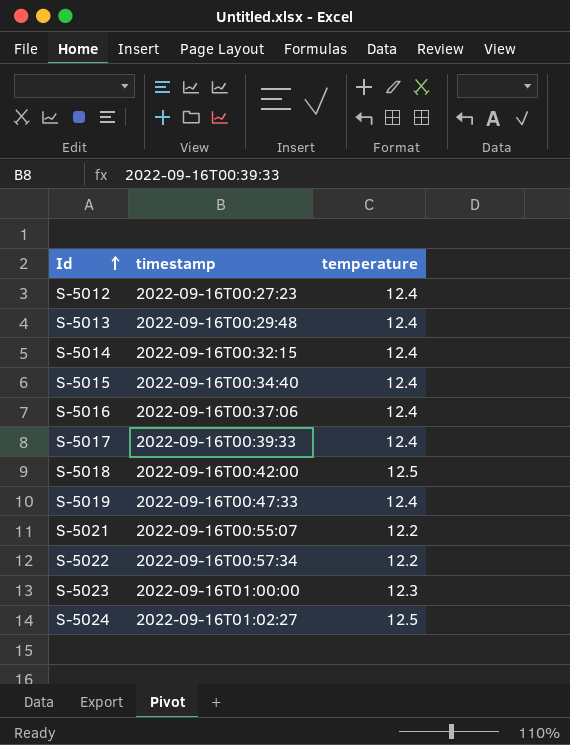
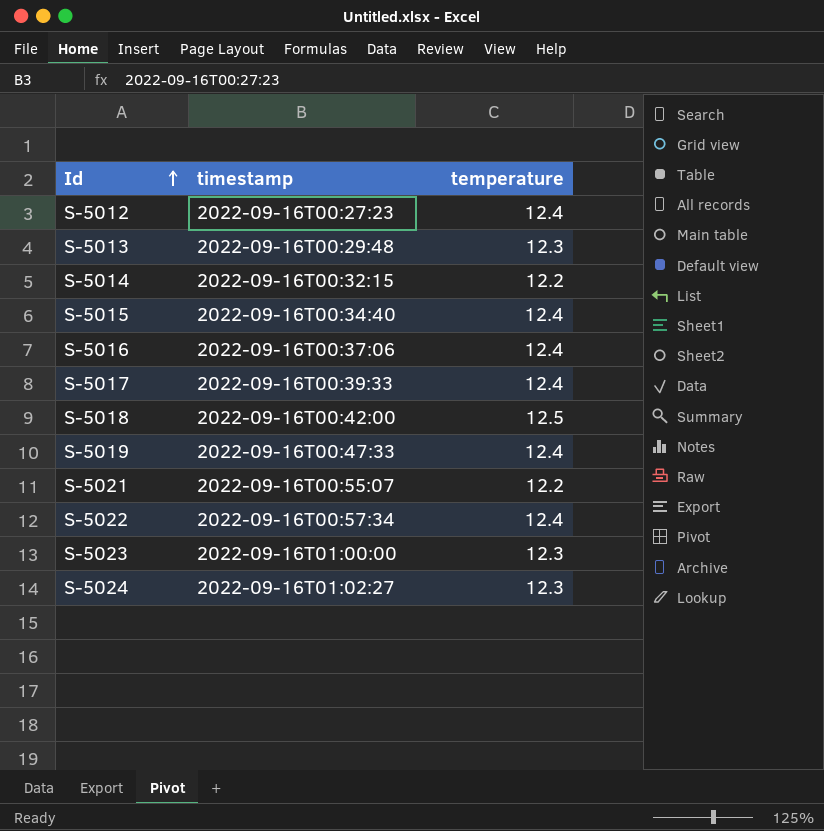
S-5013 | temperature: 12.4 -> 12.3
S-5014 | temperature: 12.4 -> 12.2
S-5022 | temperature: 12.2 -> 12.4
S-5024 | temperature: 12.5 -> 12.3

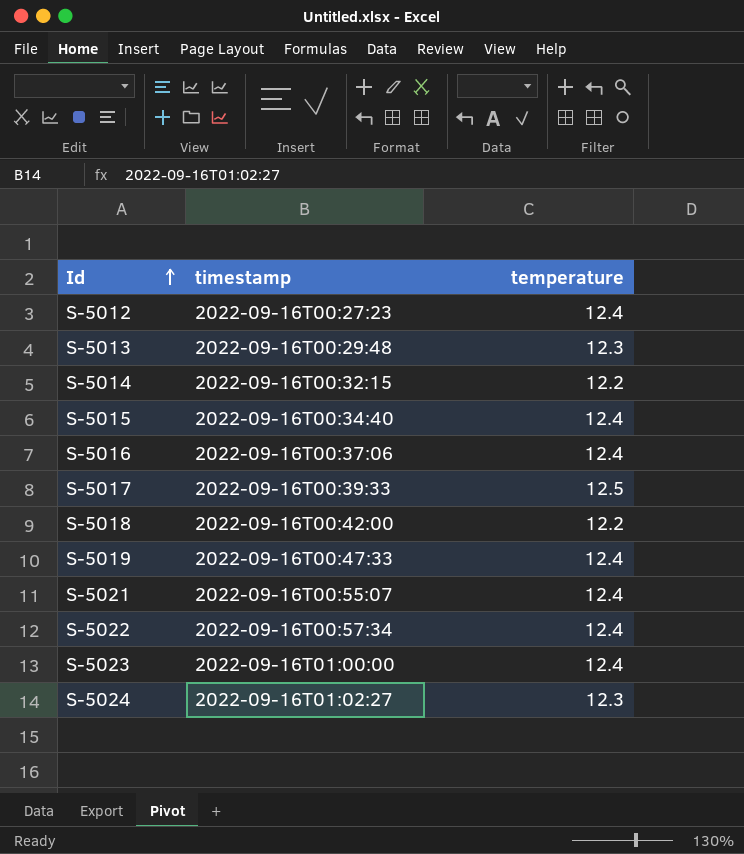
S-5017 | temperature: 12.4 -> 12.5
S-5018 | temperature: 12.5 -> 12.2
S-5021 | temperature: 12.2 -> 12.4
S-5023 | temperature: 12.3 -> 12.4

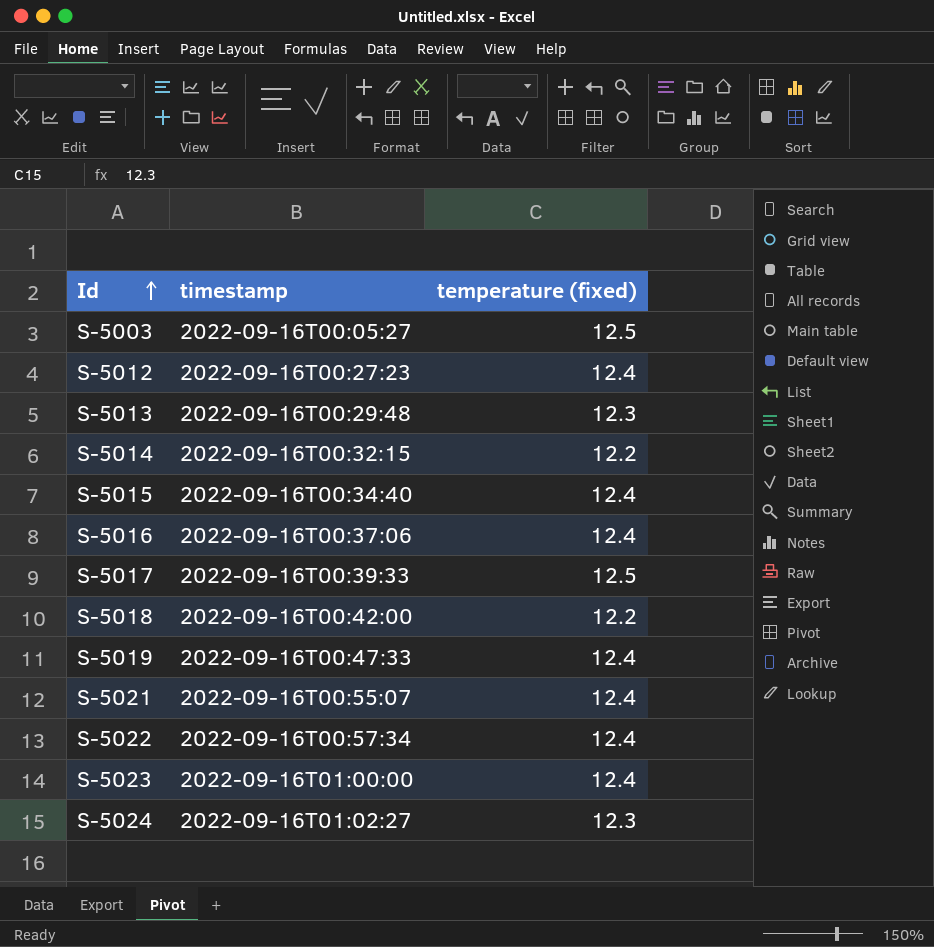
column name: temperature -> temperature (fixed)
row S-5003: none -> 2022-09-16T00:05:27 | 12.5

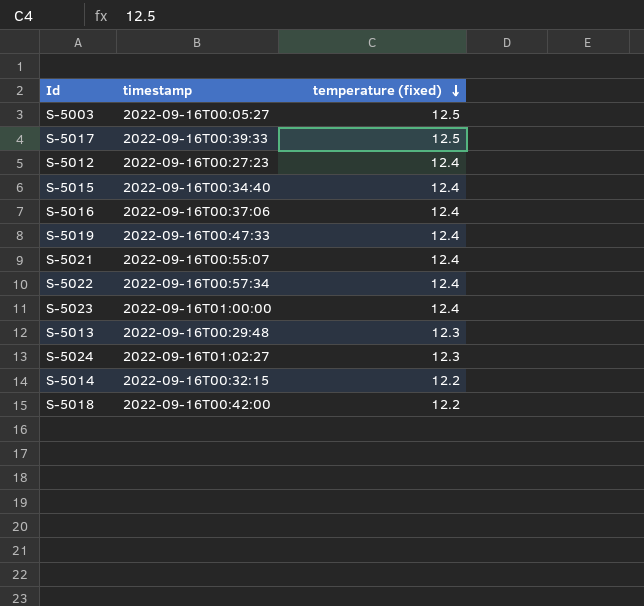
row order: Id ascending -> temperature (fixed) descending

